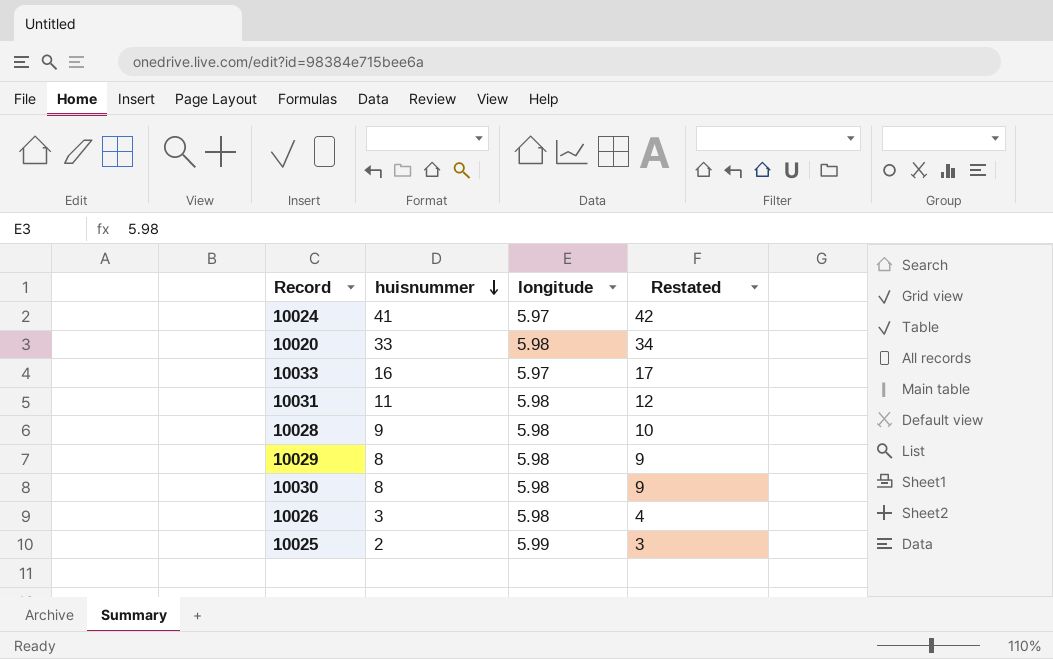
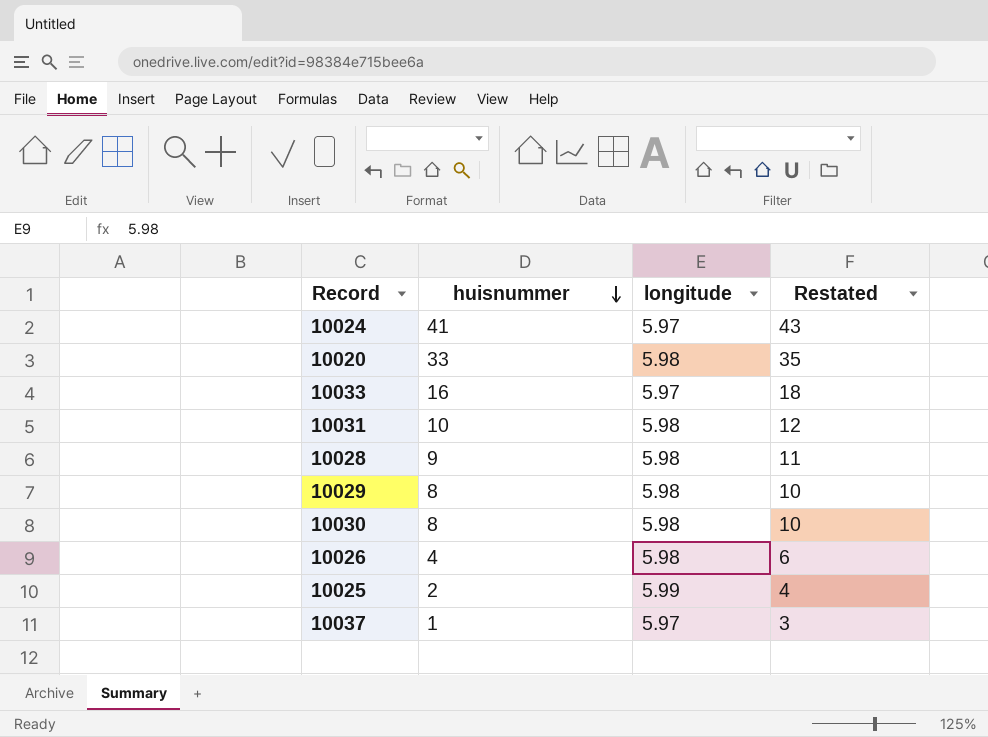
column Restated | formula: [huisnummer] + 1 -> [huisnummer] + 2
10031 | huisnummer: 11 -> 10
10026 | huisnummer: 3 -> 4
row 10037: none -> 1 | 5.97 | 3

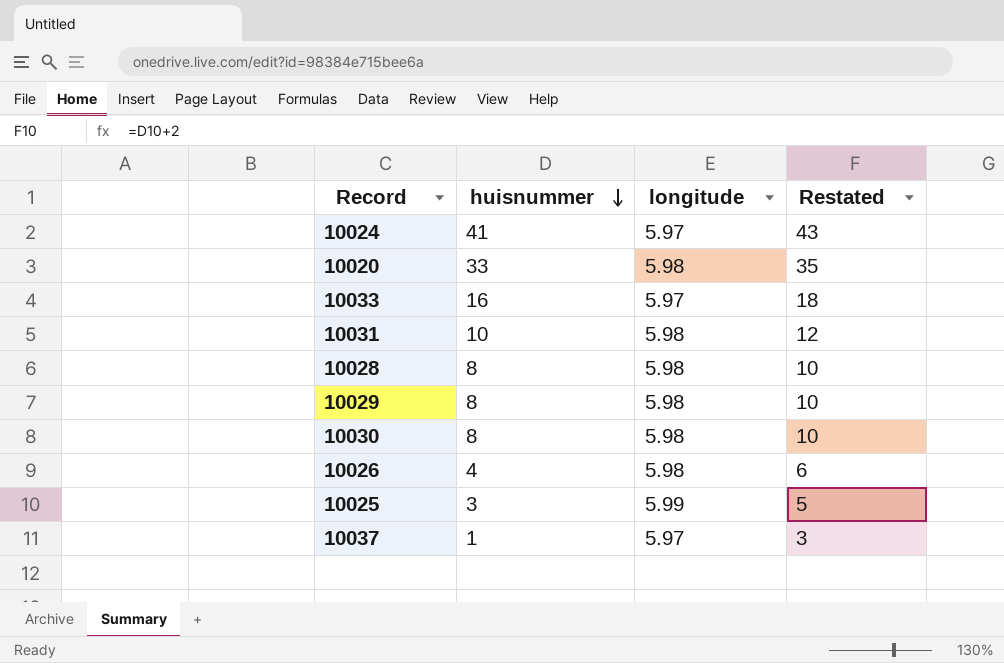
10028 | huisnummer: 9 -> 8
10028 | Restated: 11 -> 10
10025 | huisnummer: 2 -> 3
10025 | Restated: 4 -> 5

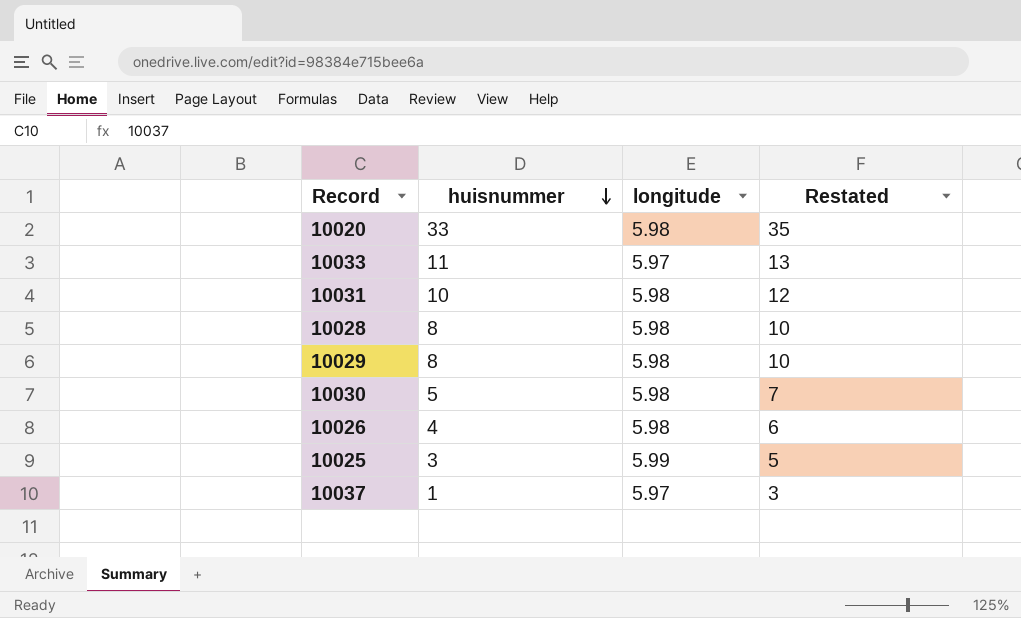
row 10024: 41 | 5.97 | 43 -> none
10033 | huisnummer: 16 -> 11
10033 | Restated: 18 -> 13
10030 | huisnummer: 8 -> 5
10030 | Restated: 10 -> 7

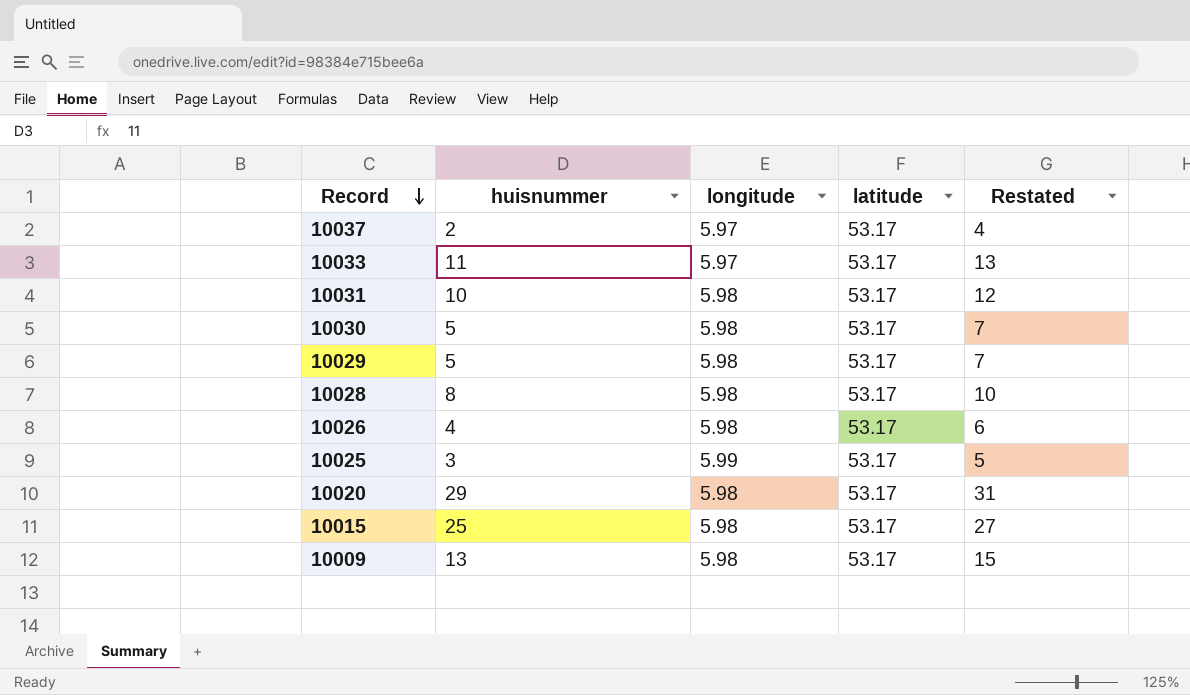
row order: huisnummer descending -> Record descending
column latitude | position: none -> 4
10037 | huisnummer: 1 -> 2
10037 | Restated: 3 -> 4
10029 | huisnummer: 8 -> 5
10029 | Restated: 10 -> 7
10020 | huisnummer: 33 -> 29
10020 | Restated: 35 -> 31
row 10015: none -> 25 | 5.98 | 53.17 | 27
row 10009: none -> 13 | 5.98 | 53.17 | 15

